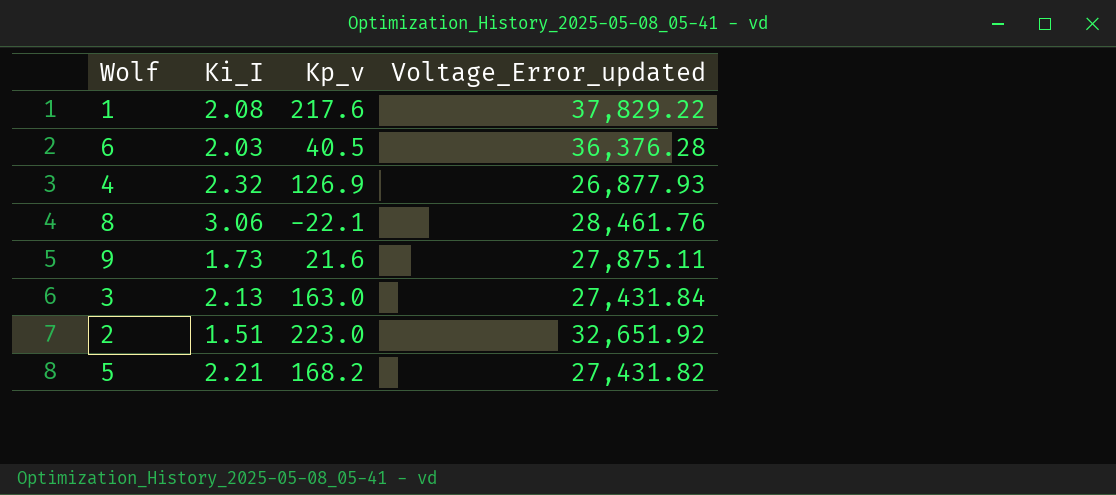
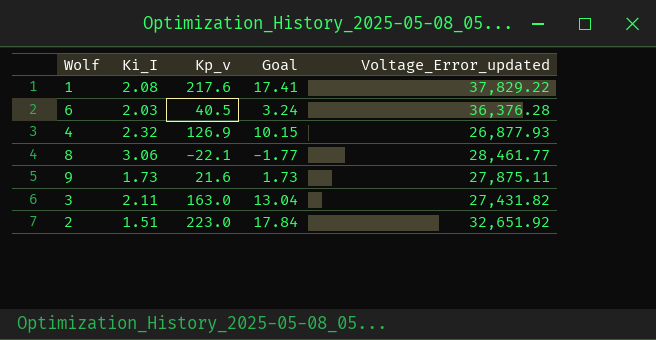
column Goal | formula: none -> [Kp_v] * 0.08
row 5: 2.21 | 168.2 | 27,431.82 -> none
8 | Voltage_Error_updated: 28,461.76 -> 28,461.77
3 | Ki_I: 2.13 -> 2.11
3 | Voltage_Error_updated: 27,431.84 -> 27,431.82

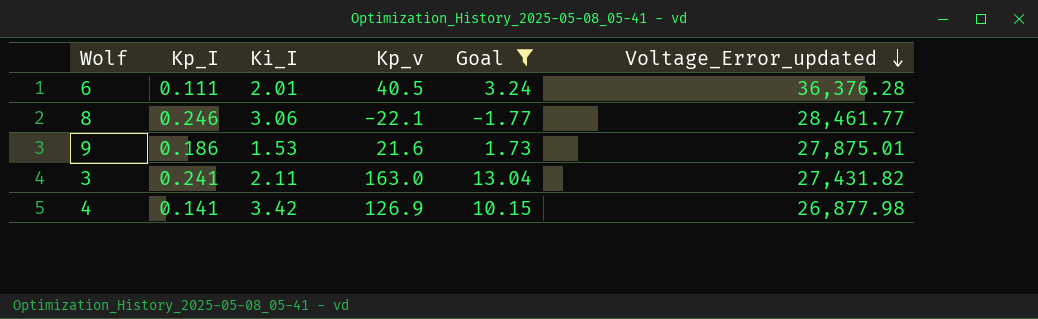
filter: none -> Goal <= 13.04
row order: none -> Voltage_Error_updated descending
column Kp_I | position: none -> 2
6 | Ki_I: 2.03 -> 2.01
9 | Ki_I: 1.73 -> 1.53
9 | Voltage_Error_updated: 27,875.11 -> 27,875.01
4 | Ki_I: 2.32 -> 3.42
4 | Voltage_Error_updated: 26,877.93 -> 26,877.98

